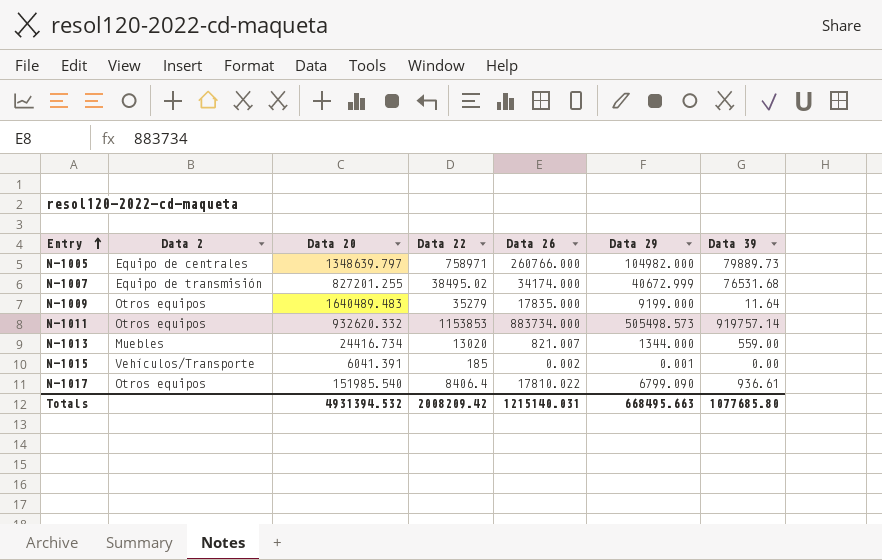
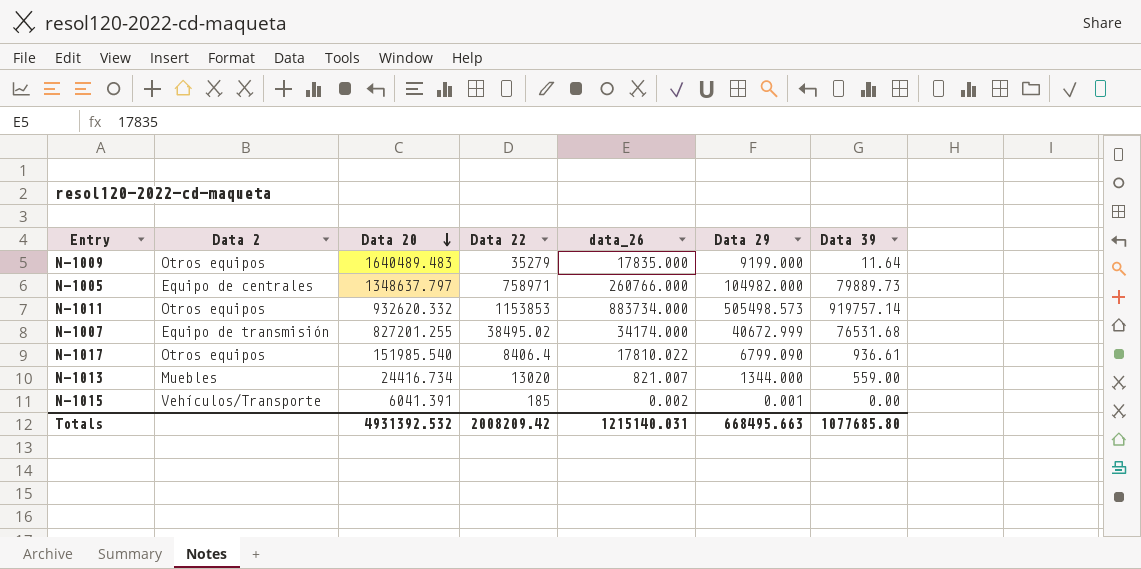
row order: Entry ascending -> Data 20 descending
column name: Data 26 -> data_26
N-1005 | Data 20: 1348639.797 -> 1348637.797
Totals | Data 20: 4931394.532 -> 4931392.532

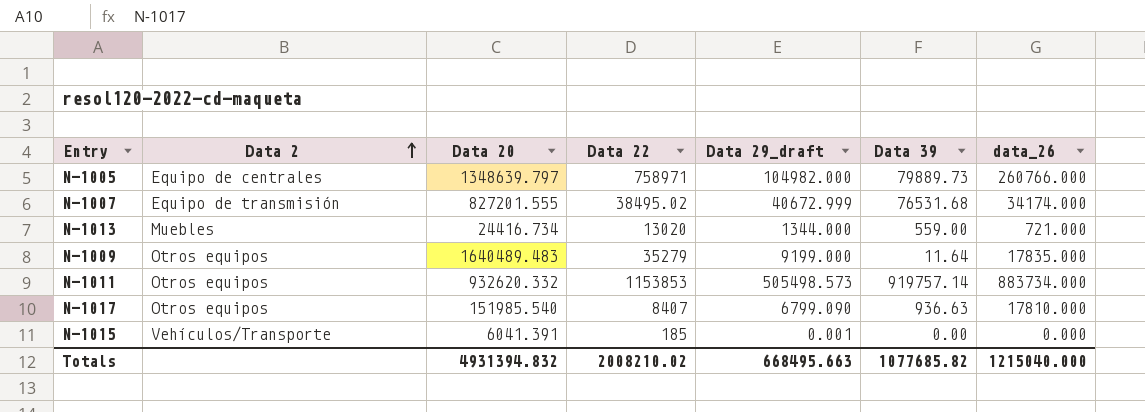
row order: Data 20 descending -> Data 2 ascending
column name: Data 29 -> Data 29_draft
column data_26 | position: 5 -> 7
N-1005 | Data 20: 1348637.797 -> 1348639.797
N-1007 | Data 20: 827201.255 -> 827201.555
N-1013 | data_26: 821.007 -> 721.000
N-1017 | Data 22: 8406.4 -> 8407
N-1017 | Data 39: 936.61 -> 936.63
N-1017 | data_26: 17810.022 -> 17810.000
N-1015 | data_26: 0.002 -> 0.000
Totals | Data 20: 4931392.532 -> 4931394.832
Totals | Data 22: 2008209.42 -> 2008210.02
Totals | Data 39: 1077685.80 -> 1077685.82
Totals | data_26: 1215140.031 -> 1215040.000

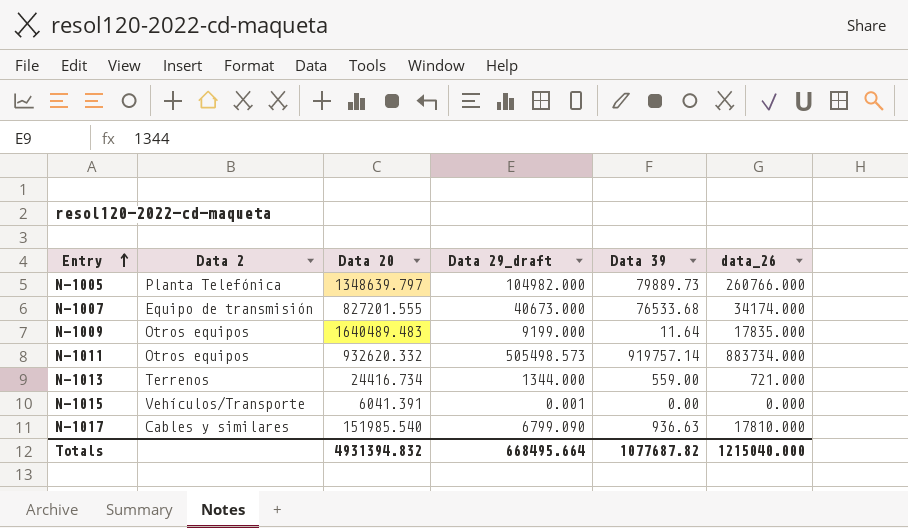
row order: Data 2 ascending -> Entry ascending
column Data 22 | position: 4 -> none
N-1005 | Data 2: Equipo de centrales -> Planta Telefónica
N-1007 | Data 29_draft: 40672.999 -> 40673.000
N-1007 | Data 39: 76531.68 -> 76533.68
N-1013 | Data 2: Muebles -> Terrenos
N-1017 | Data 2: Otros equipos -> Cables y similares
Totals | Data 29_draft: 668495.663 -> 668495.664
Totals | Data 39: 1077685.82 -> 1077687.82

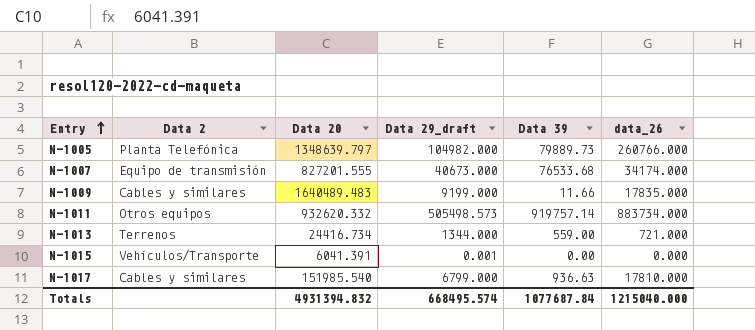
N-1009 | Data 2: Otros equipos -> Cables y similares
N-1009 | Data 39: 11.64 -> 11.66
N-1017 | Data 29_draft: 6799.090 -> 6799.000
Totals | Data 29_draft: 668495.664 -> 668495.574
Totals | Data 39: 1077687.82 -> 1077687.84

